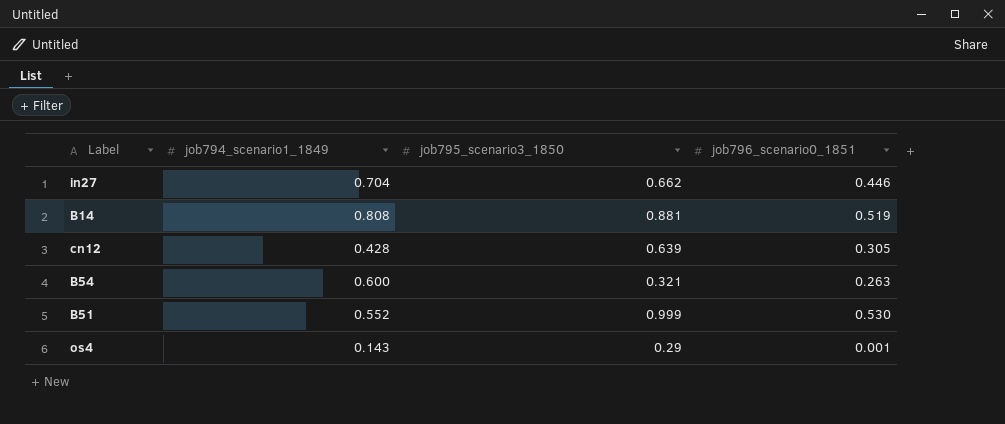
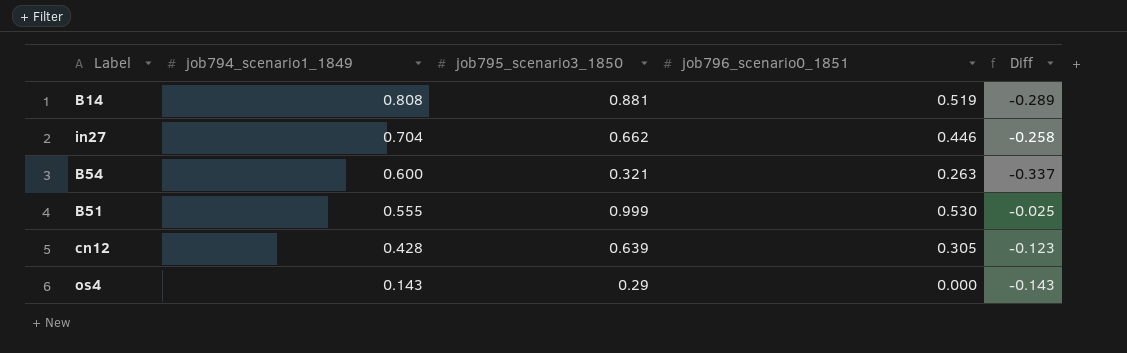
row order: none -> job794_scenario1_1849 descending
column Diff | formula: none -> [job796_scenario0_1851] - [job794_scenario1_1849]
B51 | job794_scenario1_1849: 0.552 -> 0.555
os4 | job796_scenario0_1851: 0.001 -> 0.000

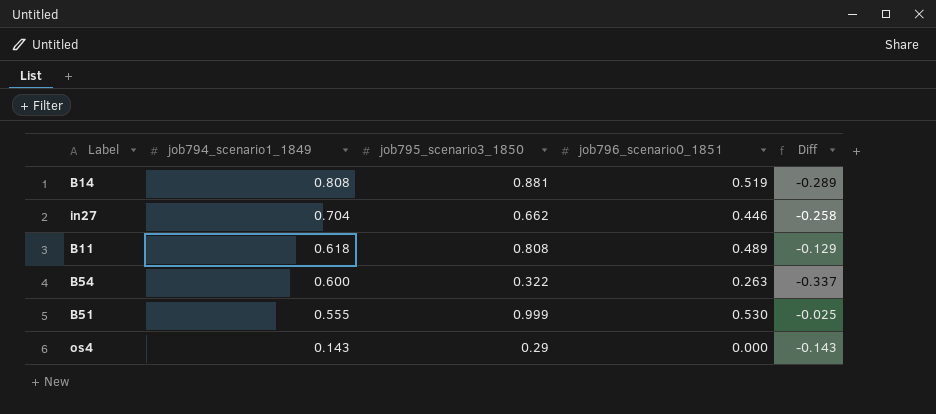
row cn12: 0.428 | 0.639 | 0.305 | -0.123 -> none
row B11: none -> 0.618 | 0.808 | 0.489 | -0.129
B54 | job795_scenario3_1850: 0.321 -> 0.322

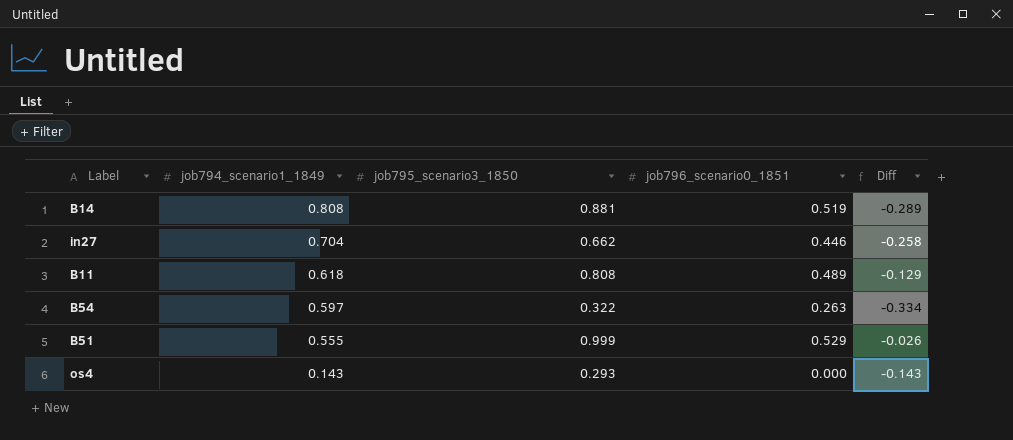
B54 | job794_scenario1_1849: 0.600 -> 0.597
B54 | Diff: -0.337 -> -0.334
B51 | job796_scenario0_1851: 0.530 -> 0.529
B51 | Diff: -0.025 -> -0.026
os4 | job795_scenario3_1850: 0.29 -> 0.293

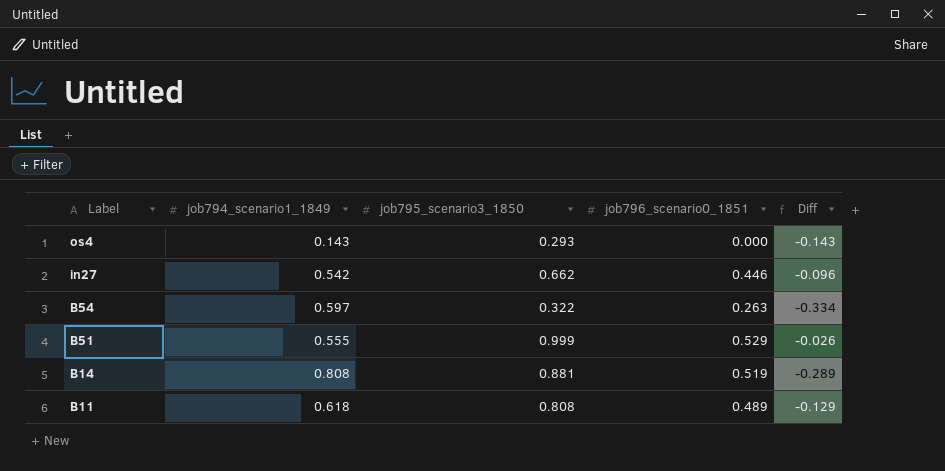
row order: job794_scenario1_1849 descending -> Label descending
in27 | job794_scenario1_1849: 0.704 -> 0.542
in27 | Diff: -0.258 -> -0.096

